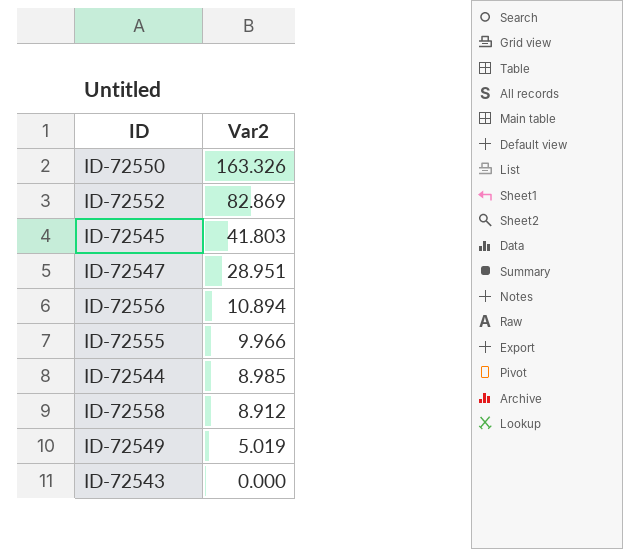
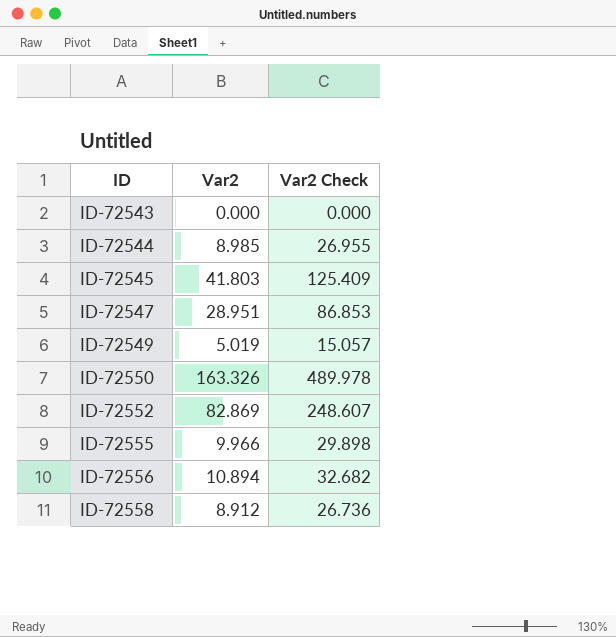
row order: Var2 descending -> ID ascending
column Var2 Check | formula: none -> [Var2] * 3

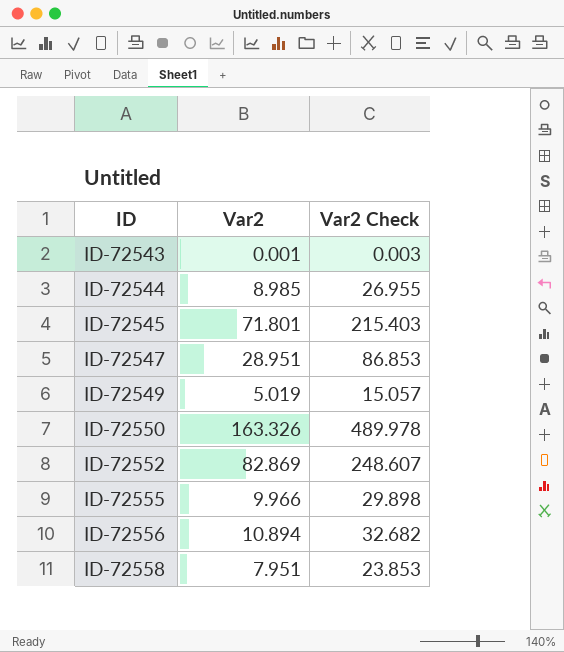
ID-72543 | Var2: 0.000 -> 0.001
ID-72543 | Var2 Check: 0.000 -> 0.003
ID-72545 | Var2: 41.803 -> 71.801
ID-72545 | Var2 Check: 125.409 -> 215.403
ID-72558 | Var2: 8.912 -> 7.951
ID-72558 | Var2 Check: 26.736 -> 23.853

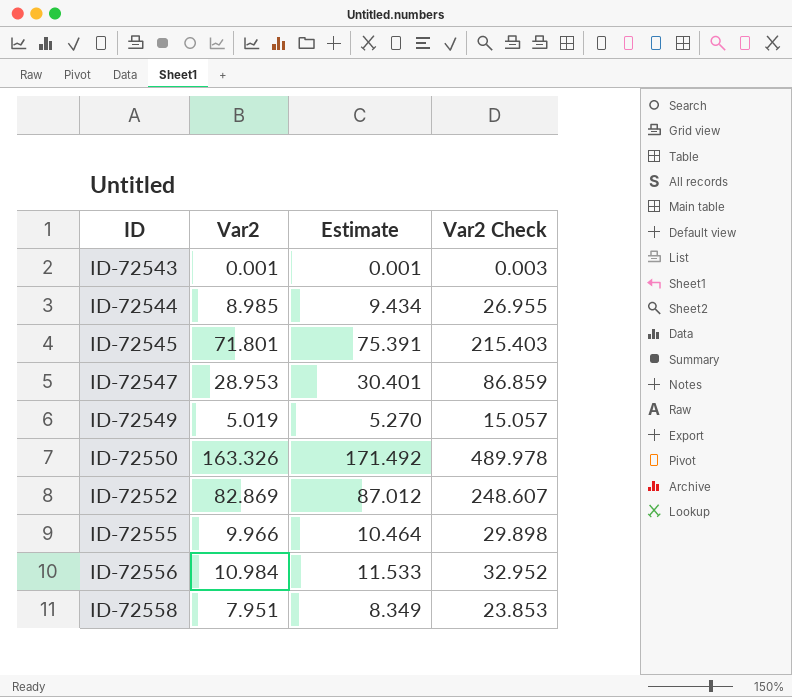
column Estimate | formula: none -> [Var2] * 1.05
ID-72547 | Var2: 28.951 -> 28.953
ID-72547 | Var2 Check: 86.853 -> 86.859
ID-72556 | Var2: 10.894 -> 10.984
ID-72556 | Var2 Check: 32.682 -> 32.952

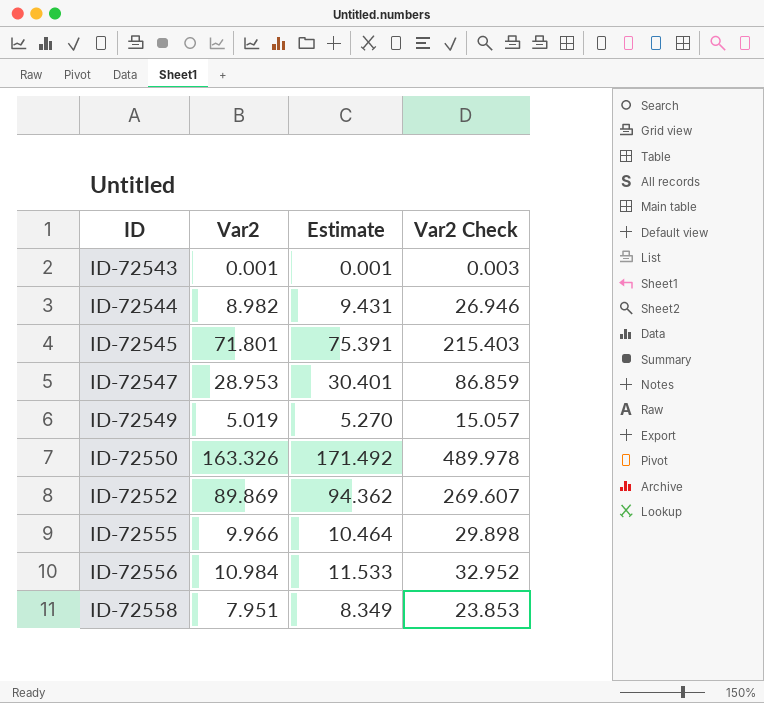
ID-72544 | Var2: 8.985 -> 8.982
ID-72544 | Estimate: 9.434 -> 9.431
ID-72544 | Var2 Check: 26.955 -> 26.946
ID-72552 | Var2: 82.869 -> 89.869
ID-72552 | Estimate: 87.012 -> 94.362
ID-72552 | Var2 Check: 248.607 -> 269.607

